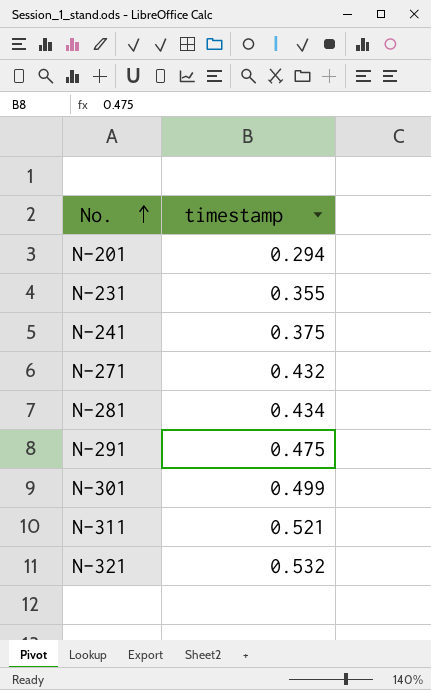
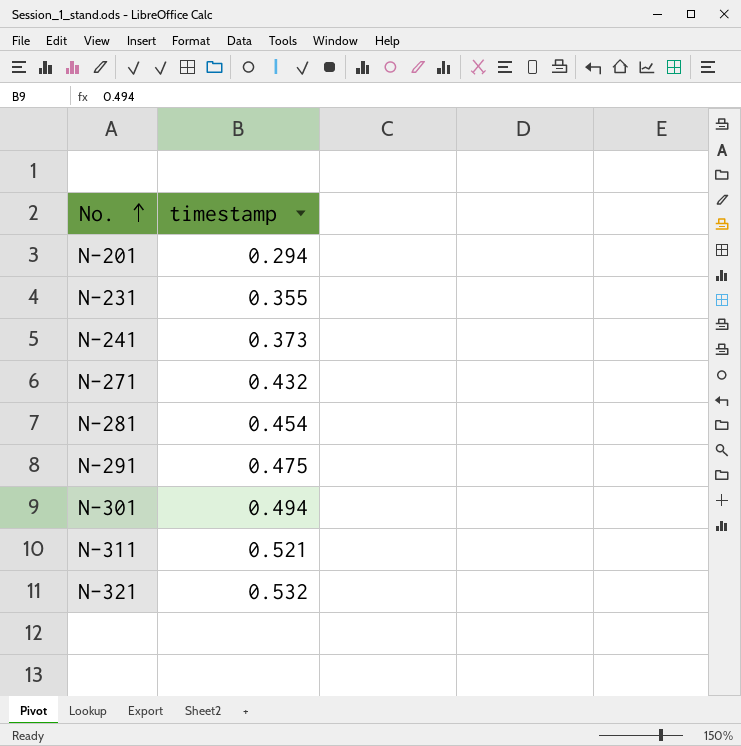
N-241 | timestamp: 0.375 -> 0.373
N-281 | timestamp: 0.434 -> 0.454
N-301 | timestamp: 0.499 -> 0.494

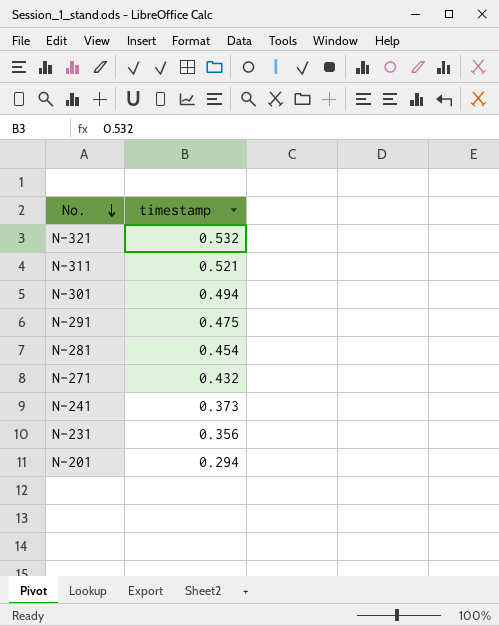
row order: No. ascending -> No. descending
N-231 | timestamp: 0.355 -> 0.356

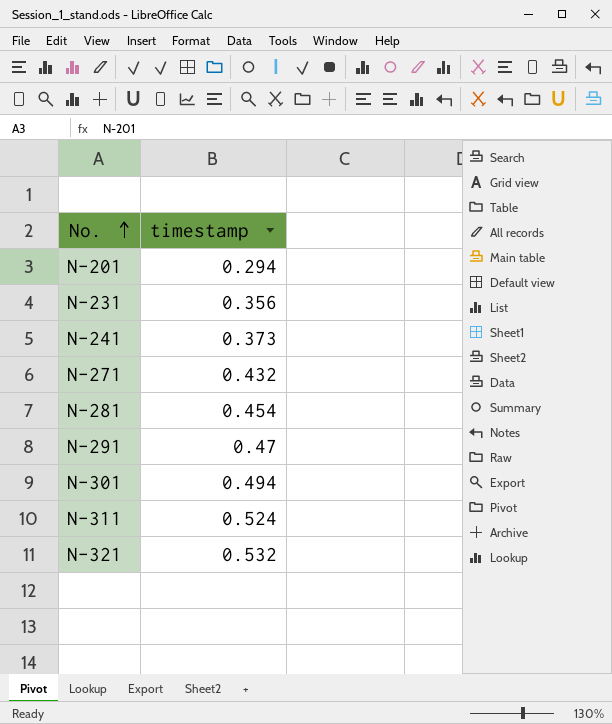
row order: No. descending -> No. ascending
N-291 | timestamp: 0.475 -> 0.47
N-311 | timestamp: 0.521 -> 0.524

